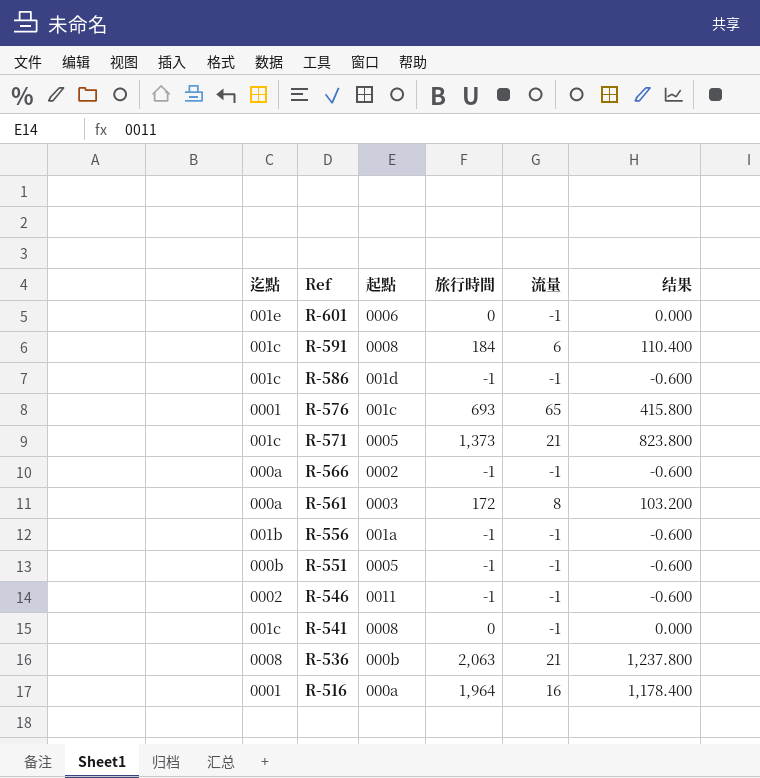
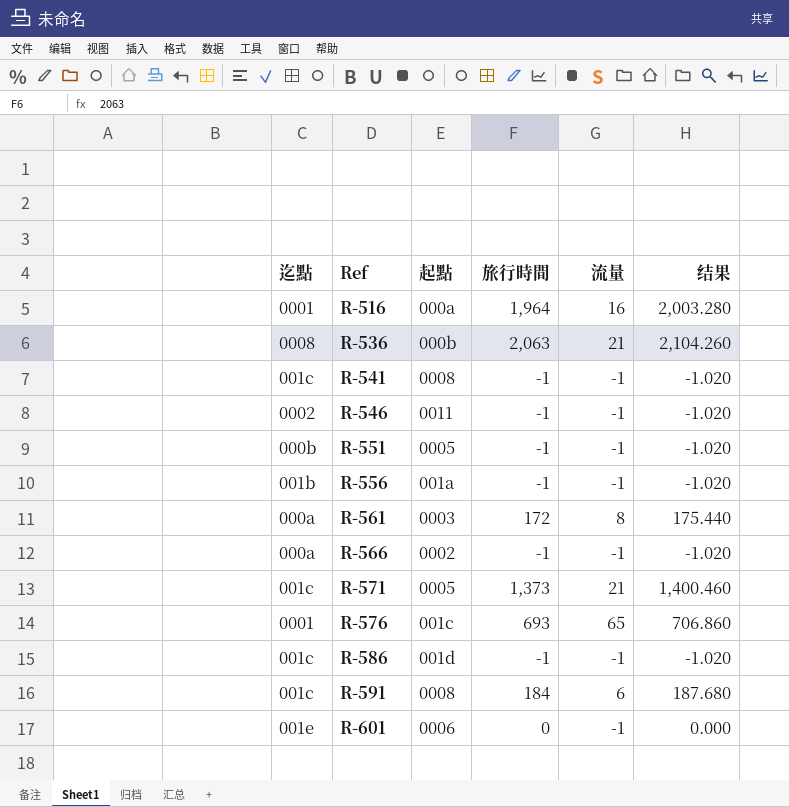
row order: Ref descending -> Ref ascending
column 结果 | formula: [旅行時間] * 0.6 -> [旅行時間] * 1.02
R-541 | 旅行時間: 0 -> -1

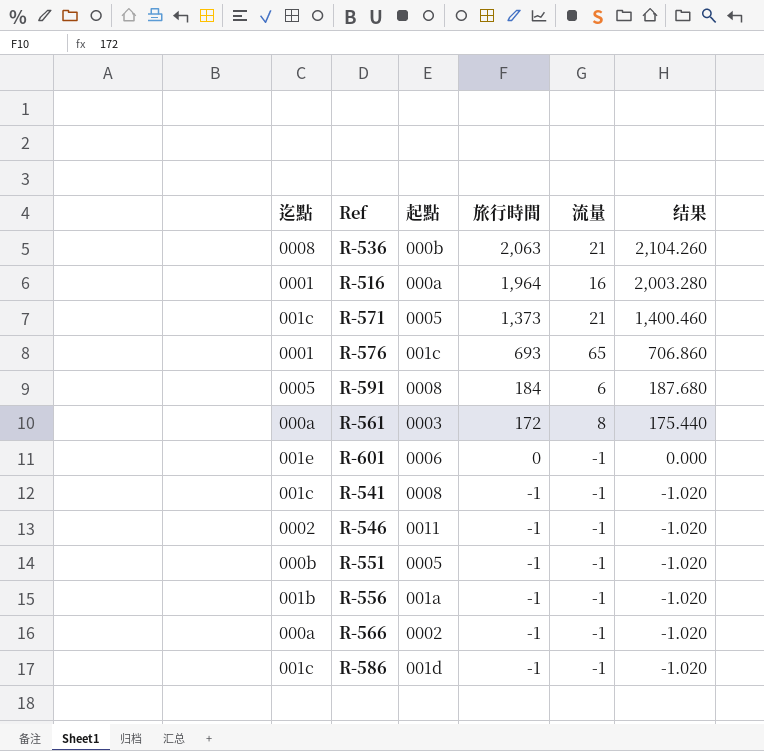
row order: Ref ascending -> 旅行時間 descending
R-591 | 迄點: 001c -> 0005

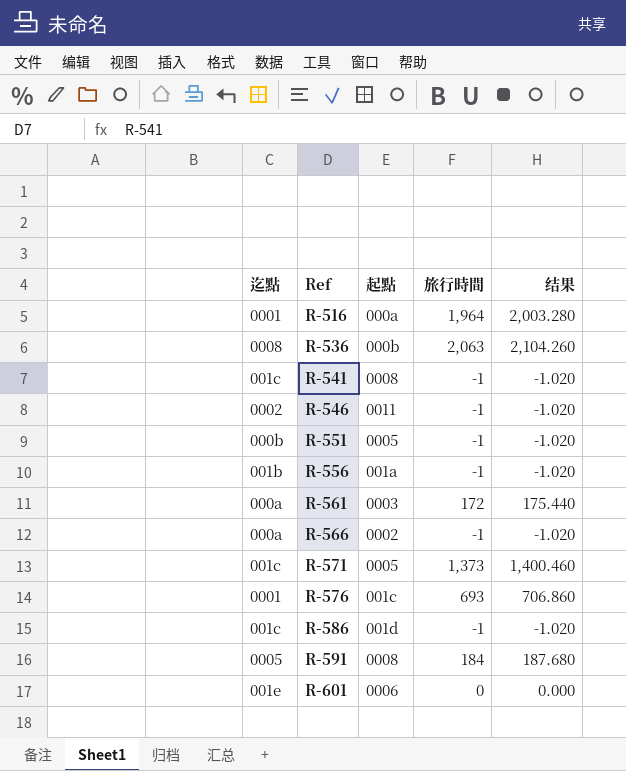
row order: 旅行時間 descending -> Ref ascending
column 流量 | position: 5 -> none

